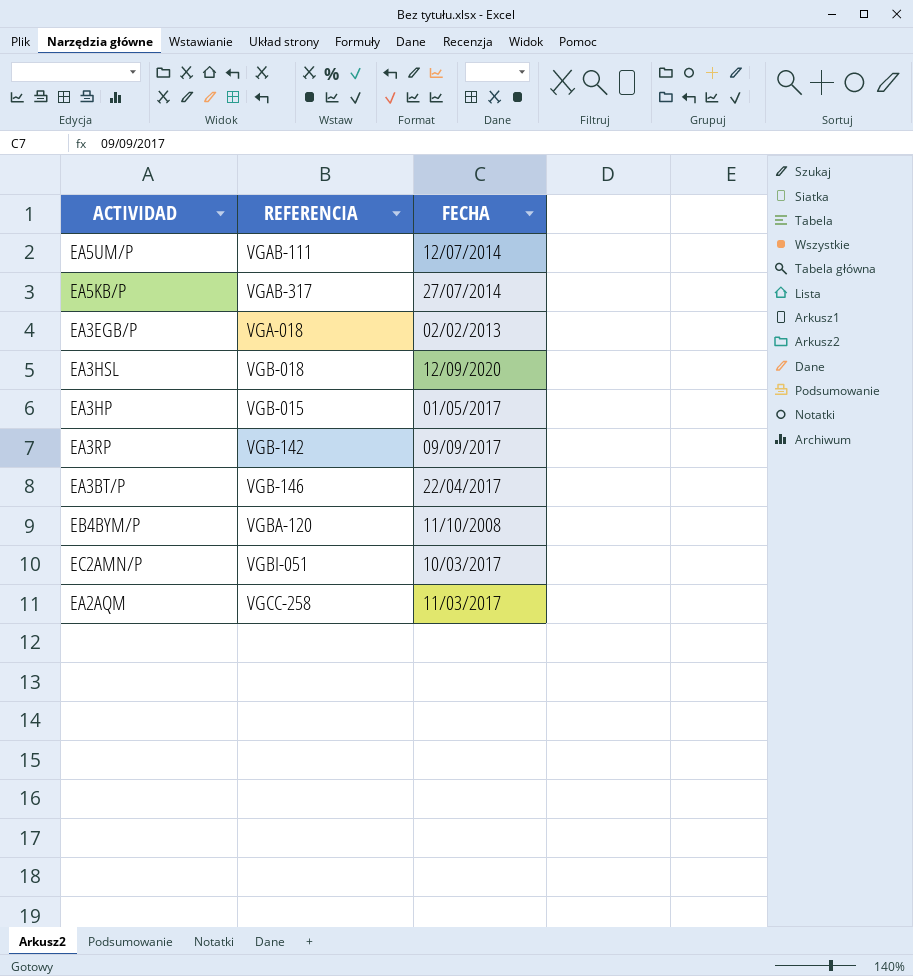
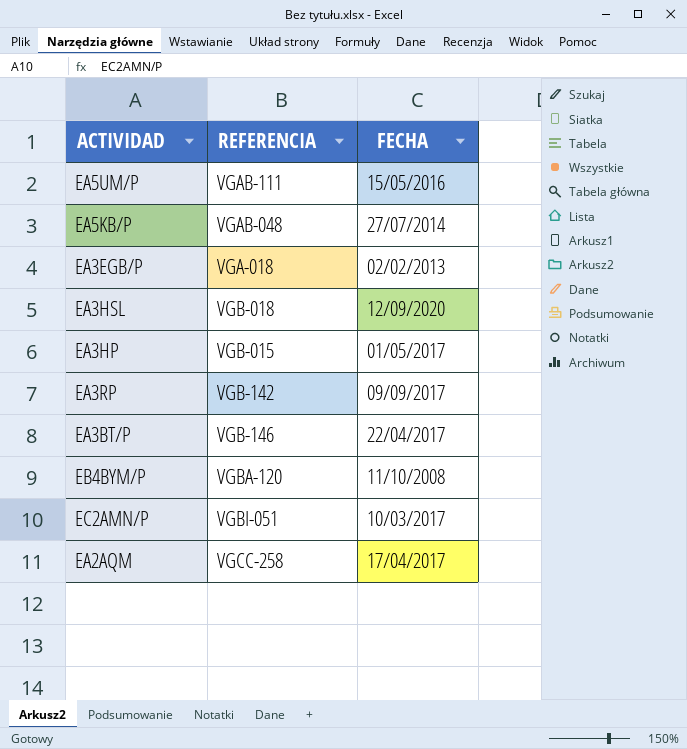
EA5UM/P | FECHA: 12/07/2014 -> 15/05/2016
EA5KB/P | REFERENCIA: VGAB-317 -> VGAB-048
EA2AQM | FECHA: 11/03/2017 -> 17/04/2017

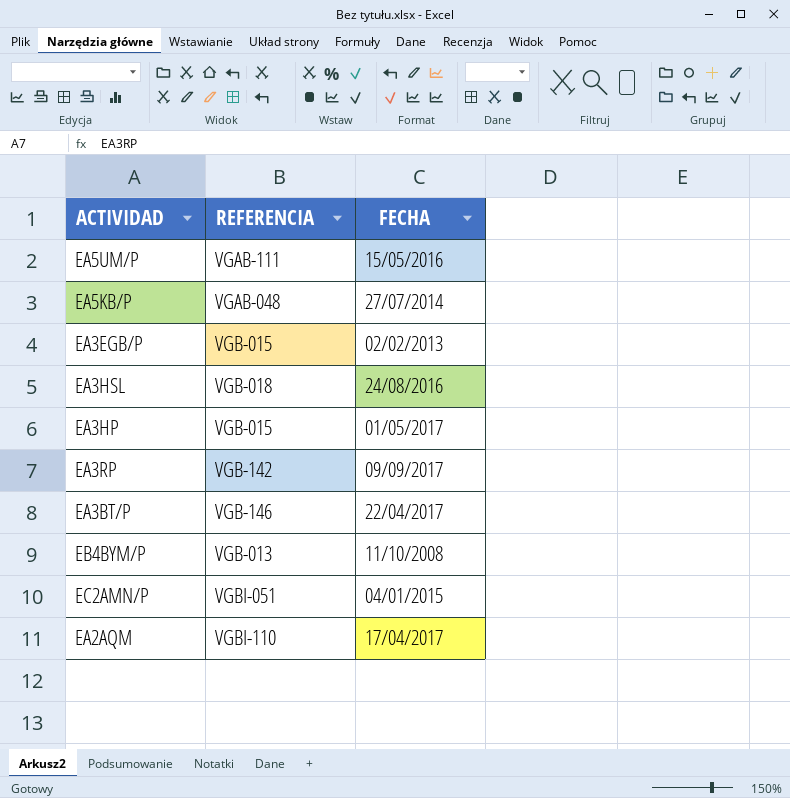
EA3EGB/P | REFERENCIA: VGA-018 -> VGB-015
EA3HSL | FECHA: 12/09/2020 -> 24/08/2016
EB4BYM/P | REFERENCIA: VGBA-120 -> VGB-013
EC2AMN/P | FECHA: 10/03/2017 -> 04/01/2015
EA2AQM | REFERENCIA: VGCC-258 -> VGBI-110

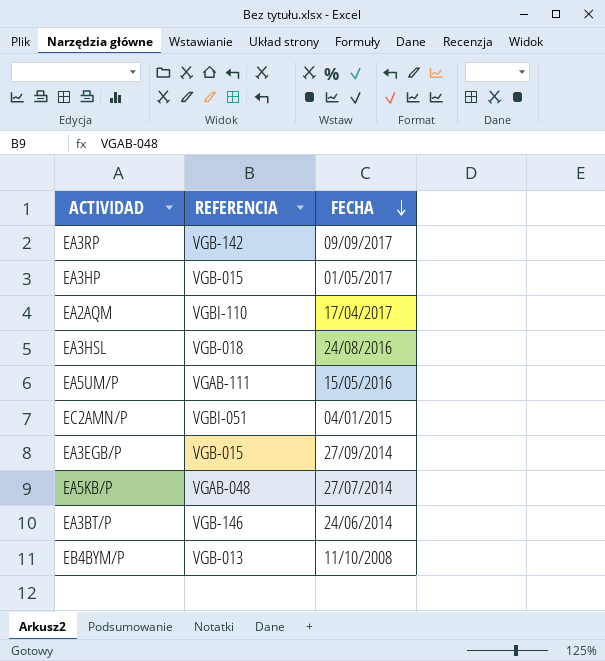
row order: none -> FECHA descending
EA3EGB/P | FECHA: 02/02/2013 -> 27/09/2014
EA3BT/P | FECHA: 22/04/2017 -> 24/06/2014

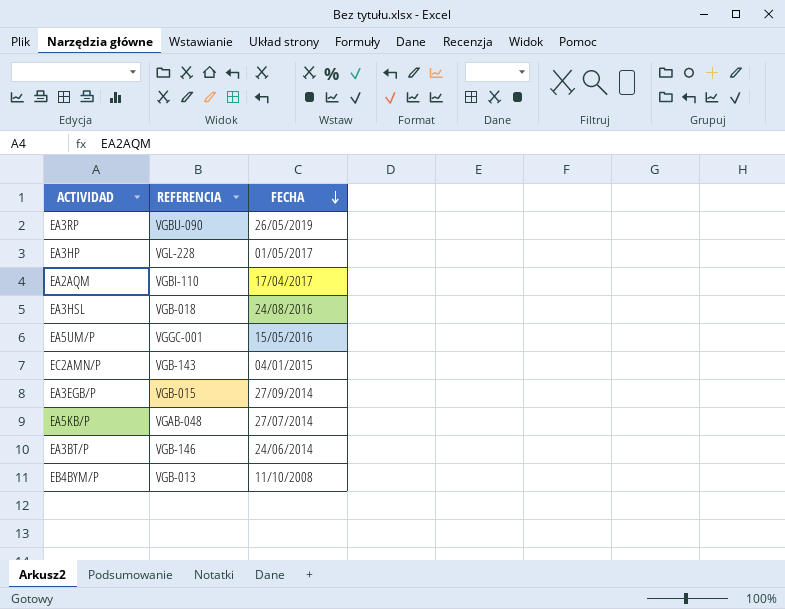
EA3RP | REFERENCIA: VGB-142 -> VGBU-090
EA3RP | FECHA: 09/09/2017 -> 26/05/2019
EA3HP | REFERENCIA: VGB-015 -> VGL-228
EA5UM/P | REFERENCIA: VGAB-111 -> VGGC-001
EC2AMN/P | REFERENCIA: VGBI-051 -> VGB-143

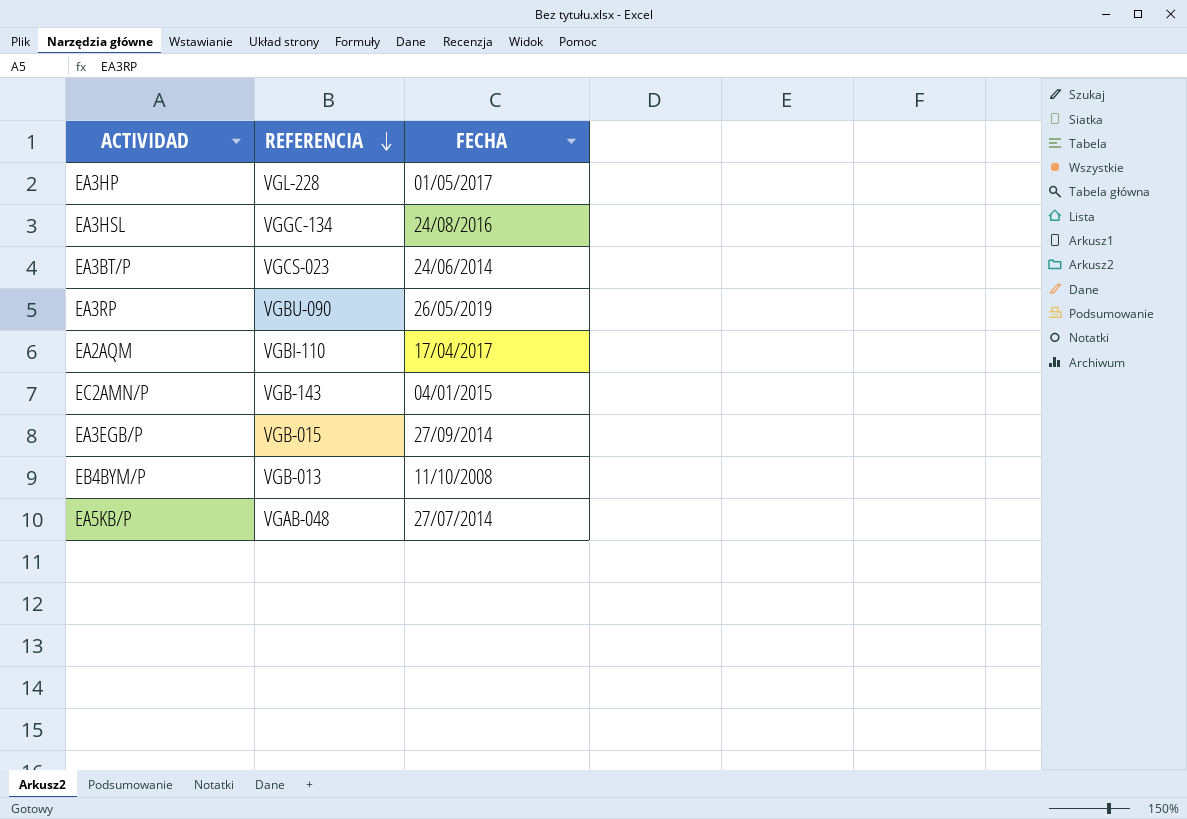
row order: FECHA descending -> REFERENCIA descending
row EA5UM/P: VGGC-001 | 15/05/2016 -> none
EA3HSL | REFERENCIA: VGB-018 -> VGGC-134
EA3BT/P | REFERENCIA: VGB-146 -> VGCS-023

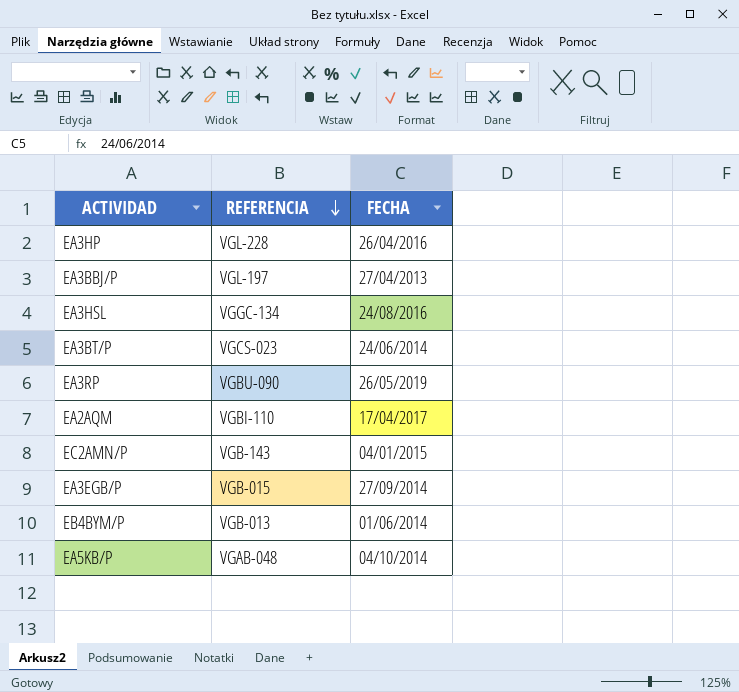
EA3HP | FECHA: 01/05/2017 -> 26/04/2016
row EA3BBJ/P: none -> VGL-197 | 27/04/2013
EB4BYM/P | FECHA: 11/10/2008 -> 01/06/2014
EA5KB/P | FECHA: 27/07/2014 -> 04/10/2014

